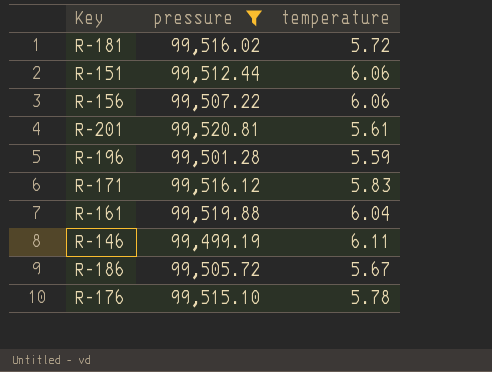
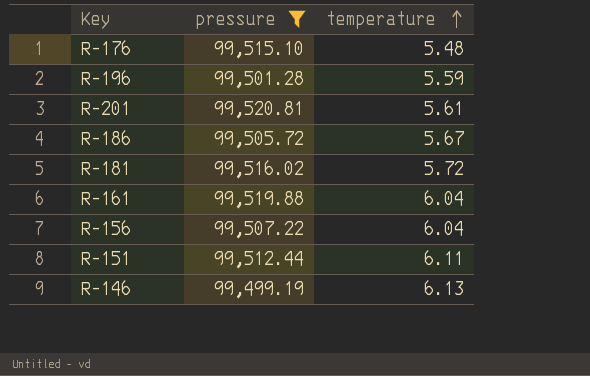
row order: none -> temperature ascending
row R-171: 99,516.12 | 5.83 -> none
R-176 | temperature: 5.78 -> 5.48
R-156 | temperature: 6.06 -> 6.04
R-151 | temperature: 6.06 -> 6.11
R-146 | temperature: 6.11 -> 6.13

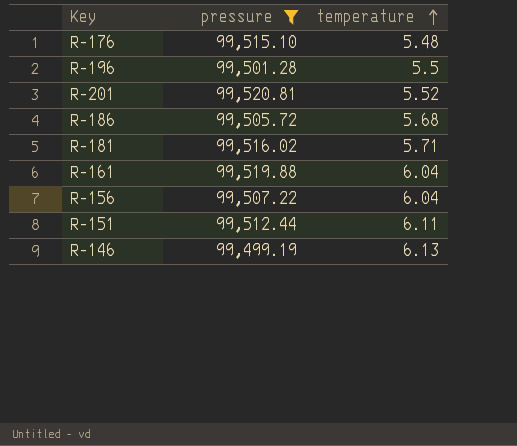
R-196 | temperature: 5.59 -> 5.5
R-201 | temperature: 5.61 -> 5.52
R-186 | temperature: 5.67 -> 5.68
R-181 | temperature: 5.72 -> 5.71

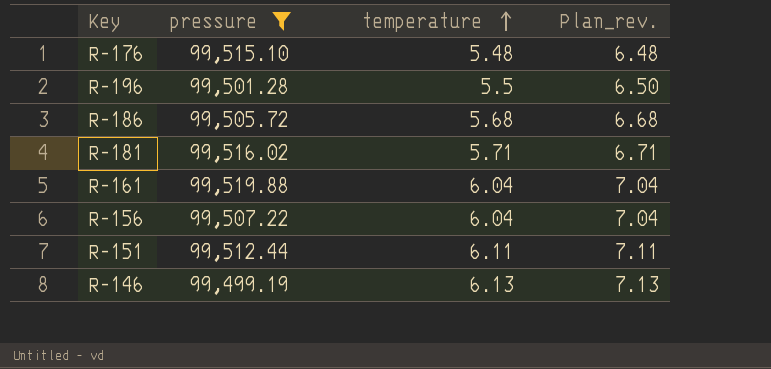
column Plan_rev. | formula: none -> [temperature] + 1
row R-201: 99,520.81 | 5.52 -> none

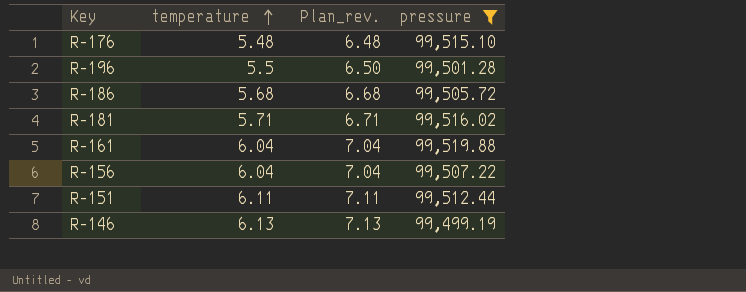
column pressure | position: 2 -> 4

